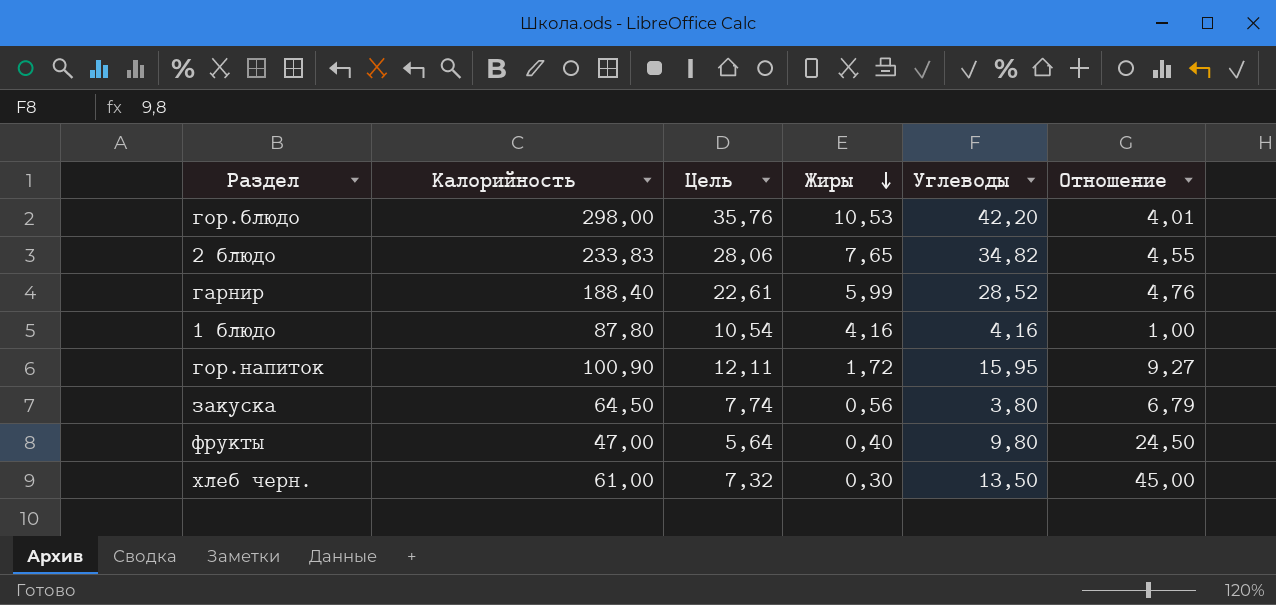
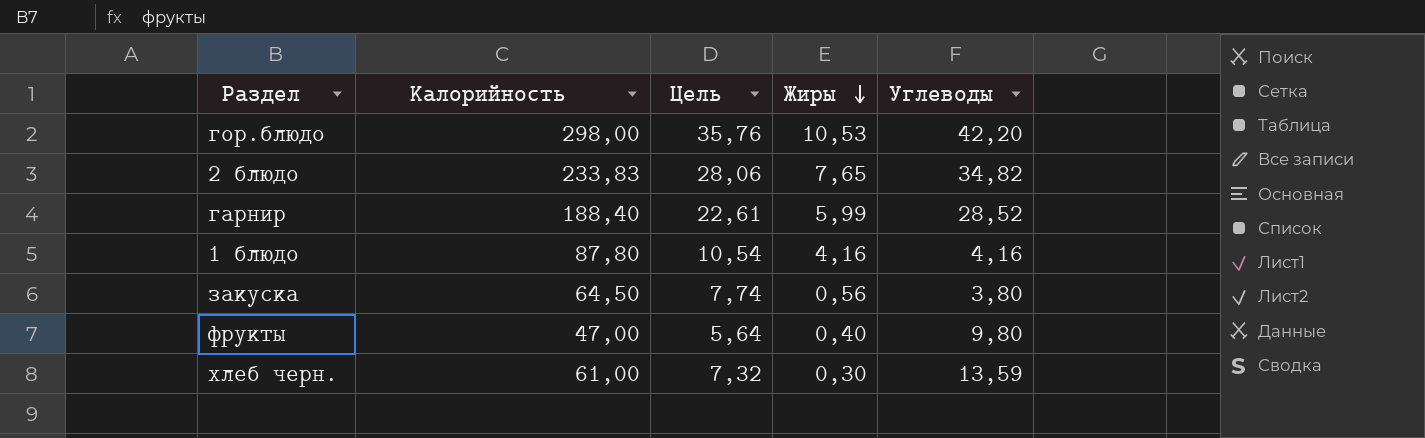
column Отношение | formula: [Углеводы] / [Жиры] -> none
row гор.напиток: 100,90 | 12,11 | 1,72 | 15,95 | 9,27 -> none
хлеб черн. | Углеводы: 13,50 -> 13,59

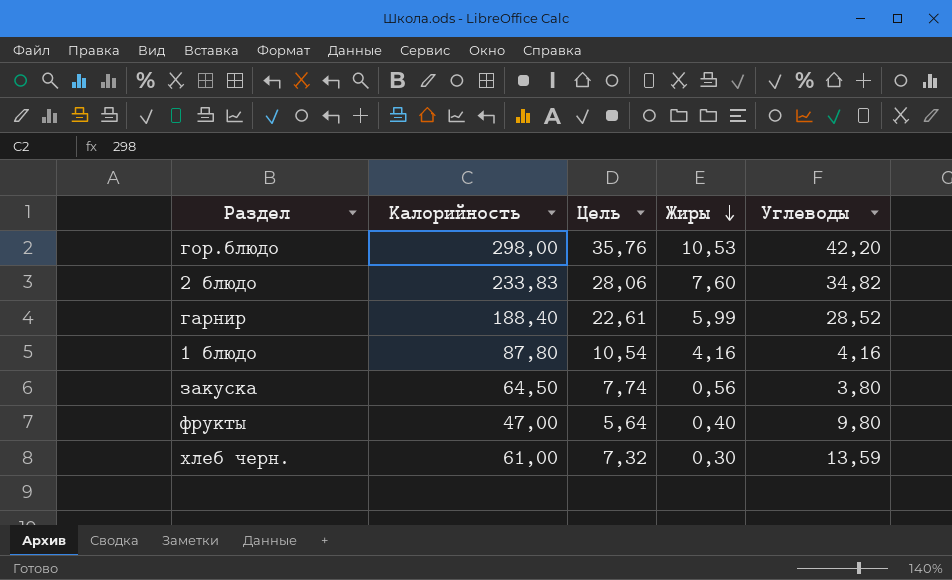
2 блюдо | Жиры: 7,65 -> 7,60

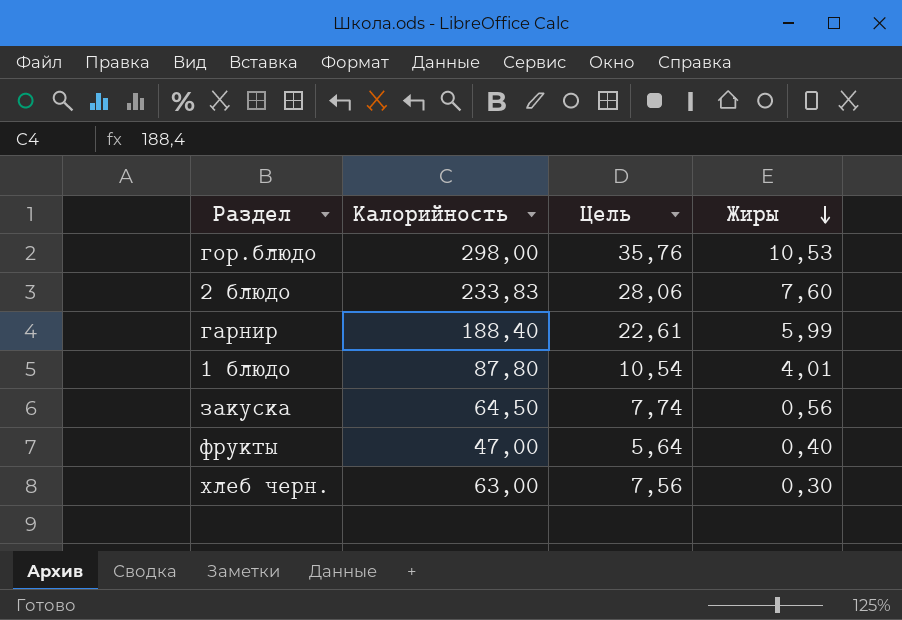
column Углеводы | position: 5 -> none
1 блюдо | Жиры: 4,16 -> 4,01
хлеб черн. | Калорийность: 61,00 -> 63,00
хлеб черн. | Цель: 7,32 -> 7,56

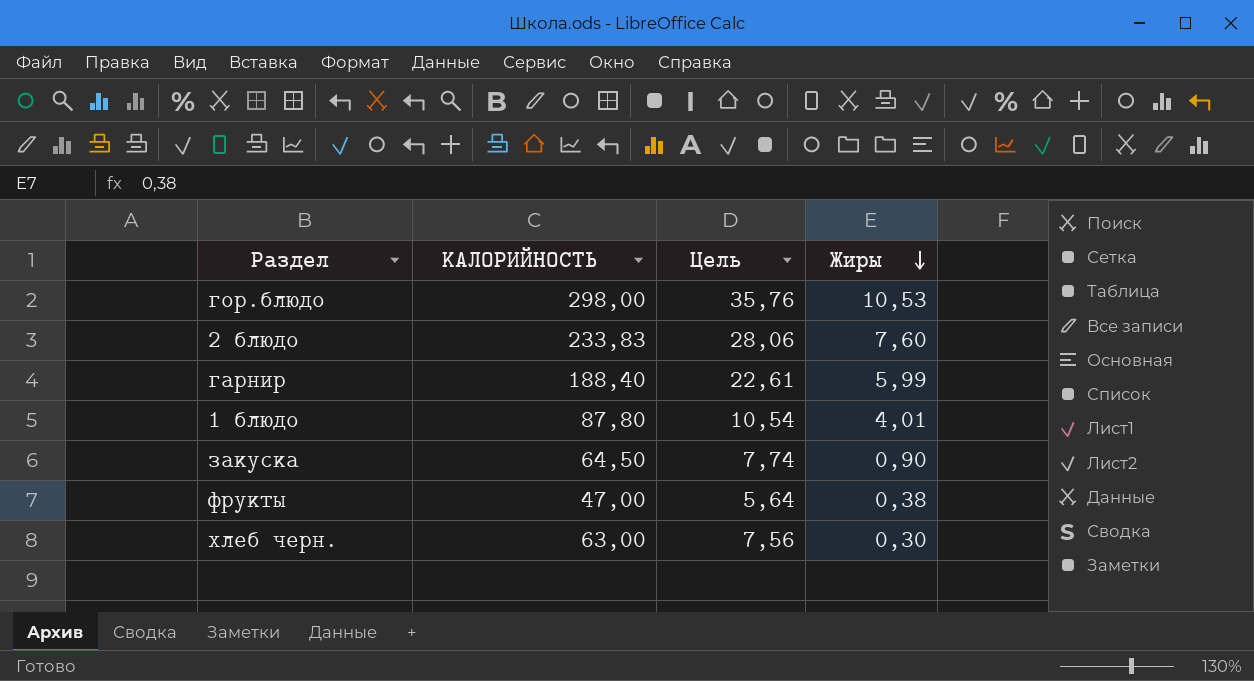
column name: Калорийность -> КАЛОРИЙНОСТЬ
закуска | Жиры: 0,56 -> 0,90
фрукты | Жиры: 0,40 -> 0,38

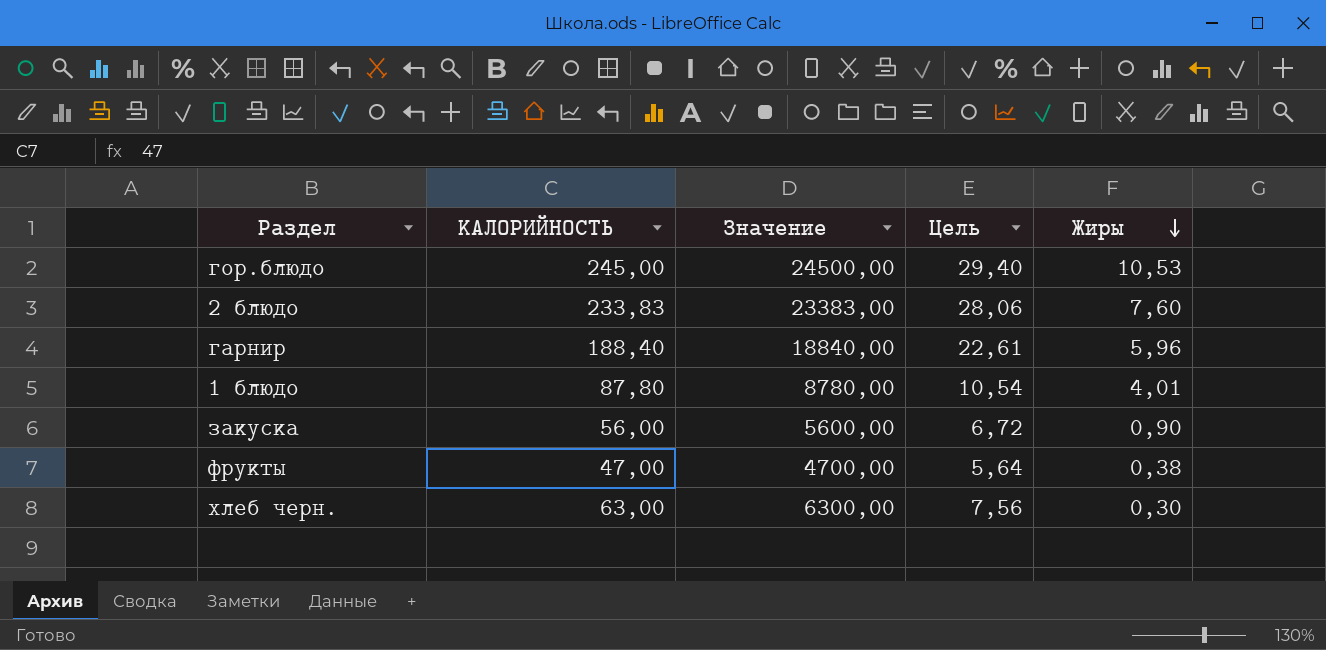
column Значение | formula: none -> [КАЛОРИЙНОСТЬ] * 100
гор.блюдо | КАЛОРИЙНОСТЬ: 298,00 -> 245,00
гор.блюдо | Цель: 35,76 -> 29,40
гарнир | Жиры: 5,99 -> 5,96
закуска | КАЛОРИЙНОСТЬ: 64,50 -> 56,00
закуска | Цель: 7,74 -> 6,72

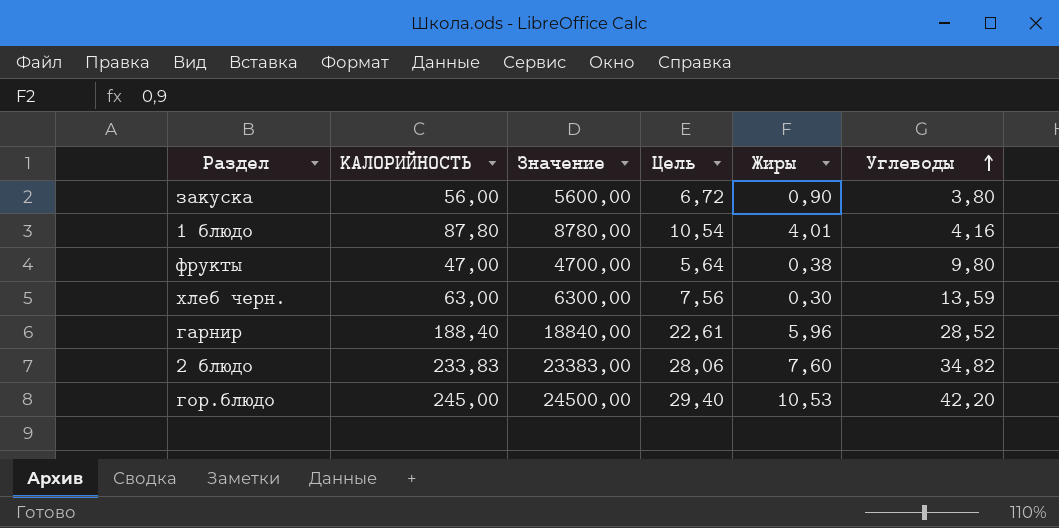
row order: Жиры descending -> Углеводы ascending
column Углеводы | position: none -> 6

